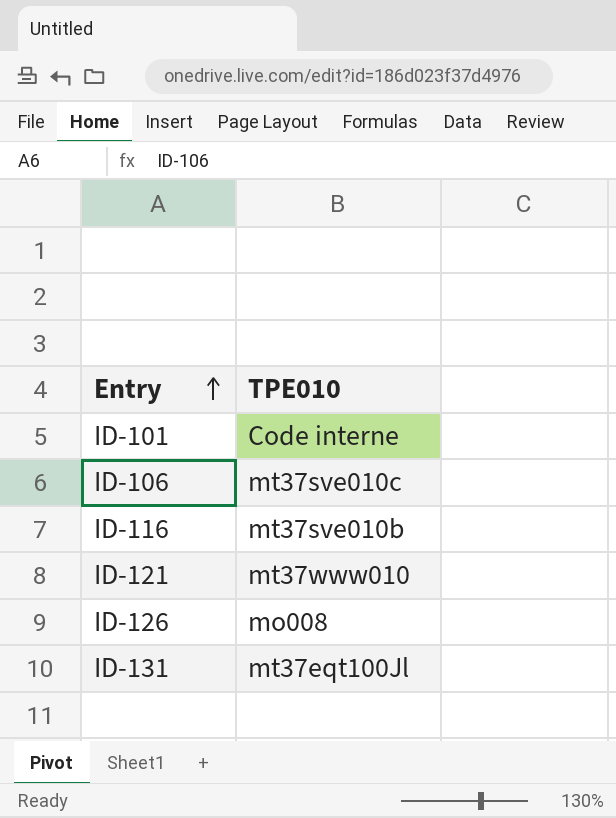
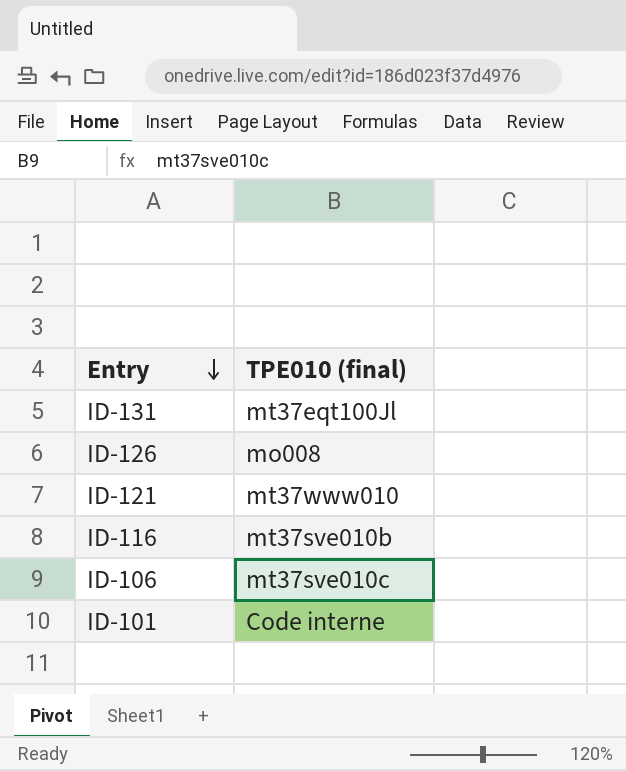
row order: Entry ascending -> Entry descending
column name: TPE010 -> TPE010 (final)

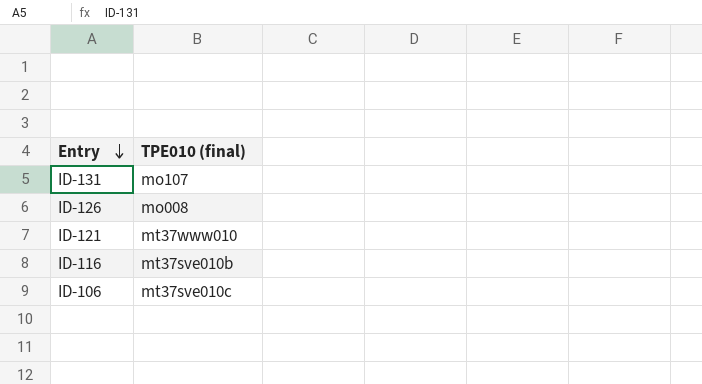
row ID-101: Code interne -> none
ID-131 | TPE010 (final): mt37eqt100Jl -> mo107

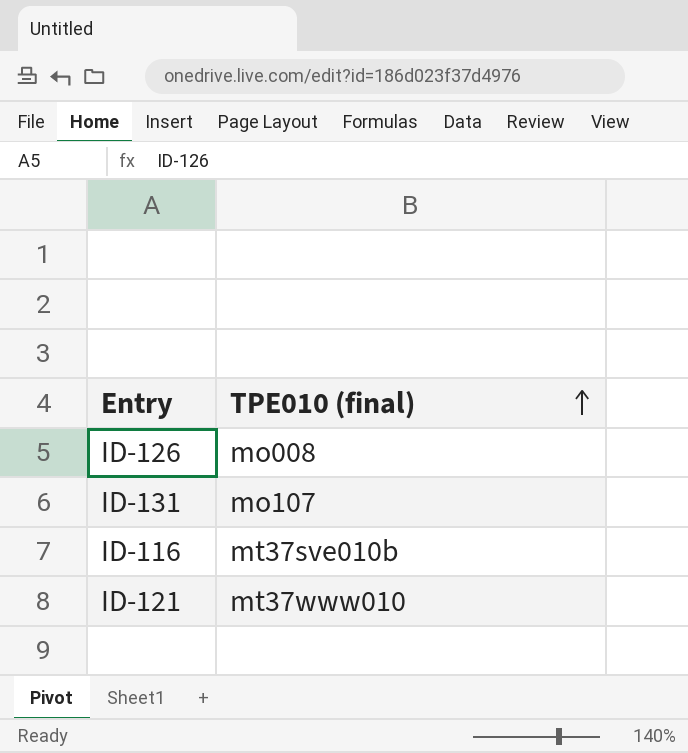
row order: Entry descending -> TPE010 (final) ascending
row ID-106: mt37sve010c -> none

